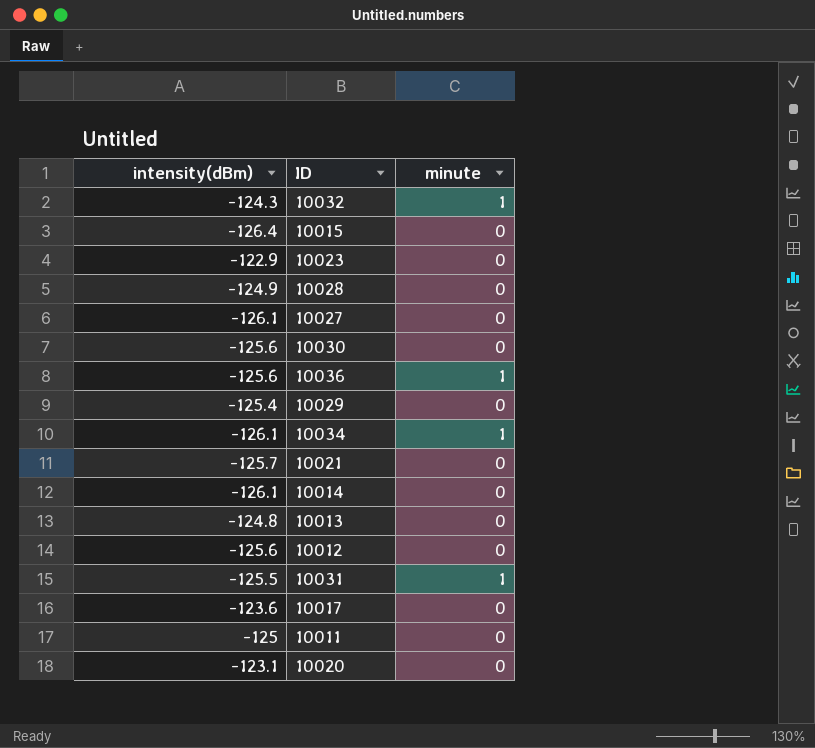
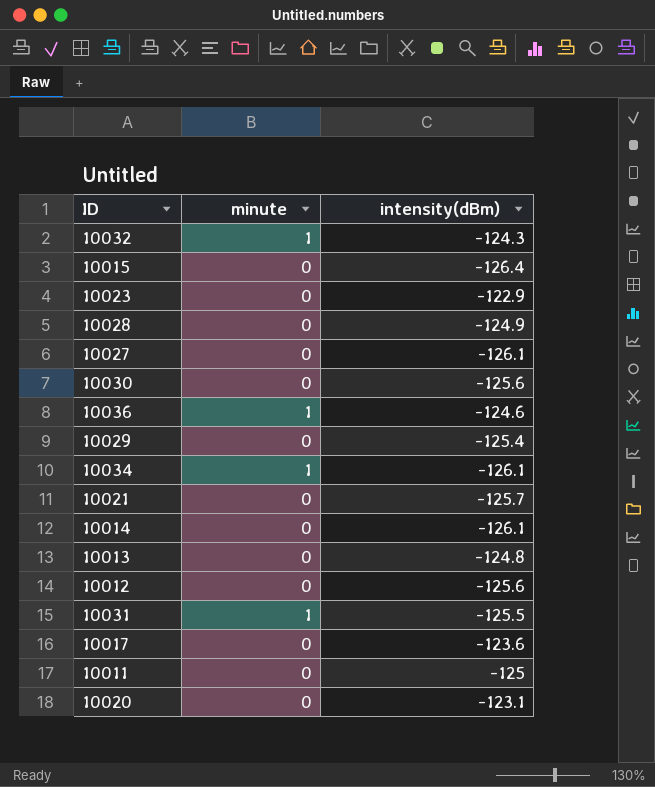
column intensity(dBm) | position: 1 -> 3
10036 | intensity(dBm): -125.6 -> -124.6

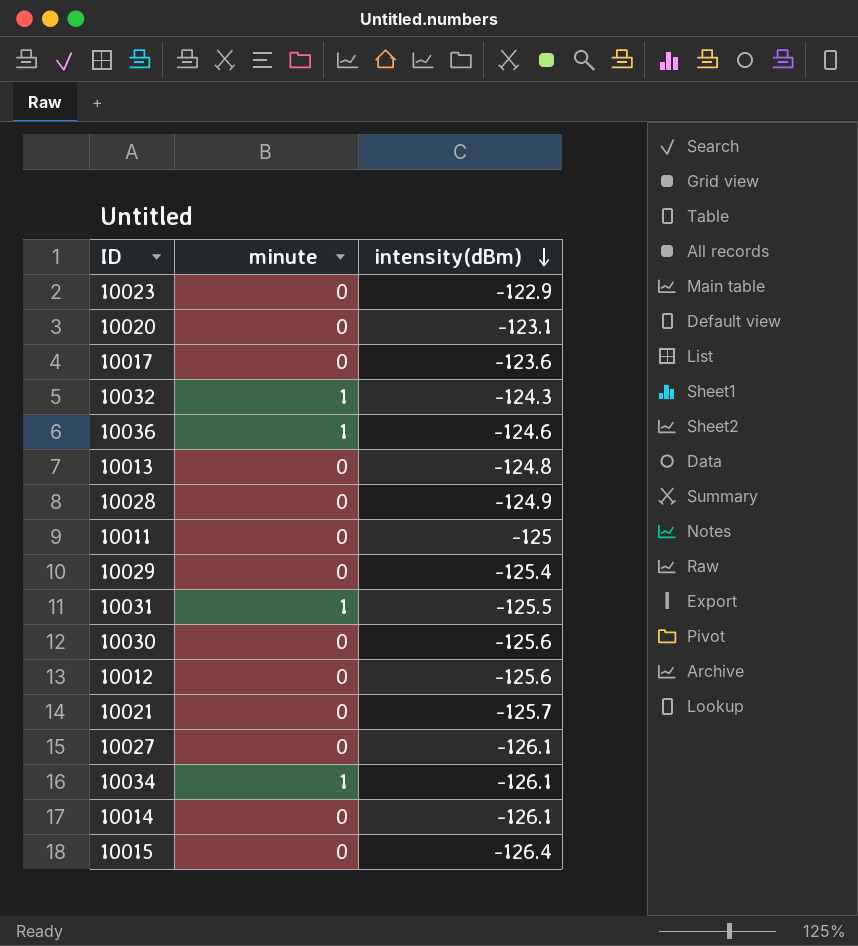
row order: none -> intensity(dBm) descending

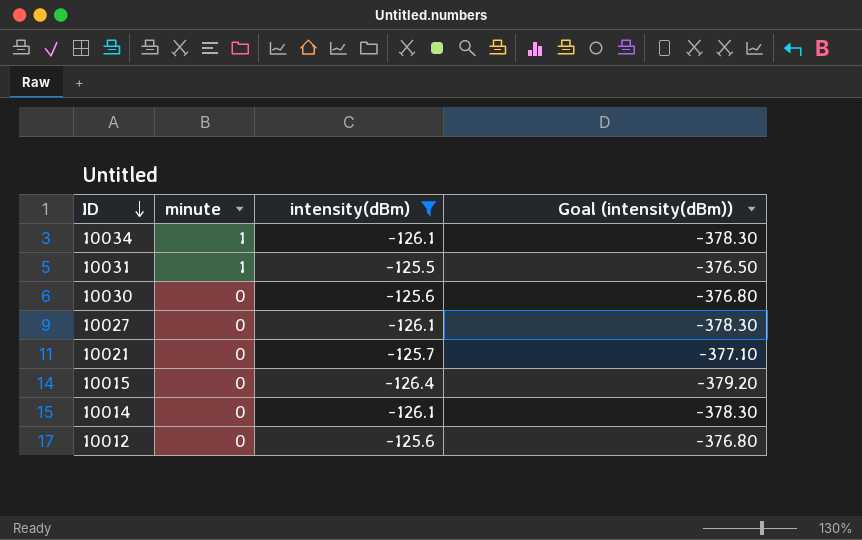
filter: none -> intensity(dBm) <= -125.5
row order: intensity(dBm) descending -> ID descending
column Goal (intensity(dBm)) | formula: none -> [intensity(dBm)] * 3

